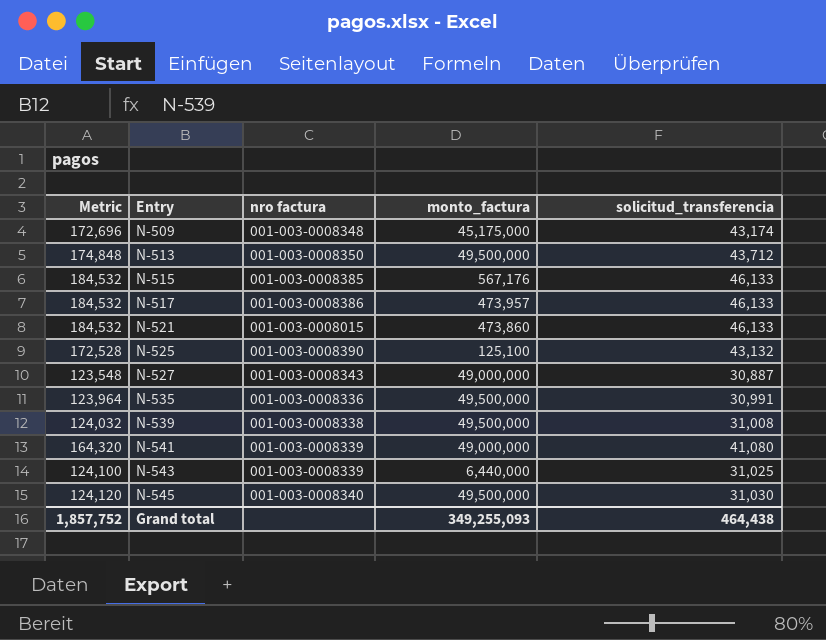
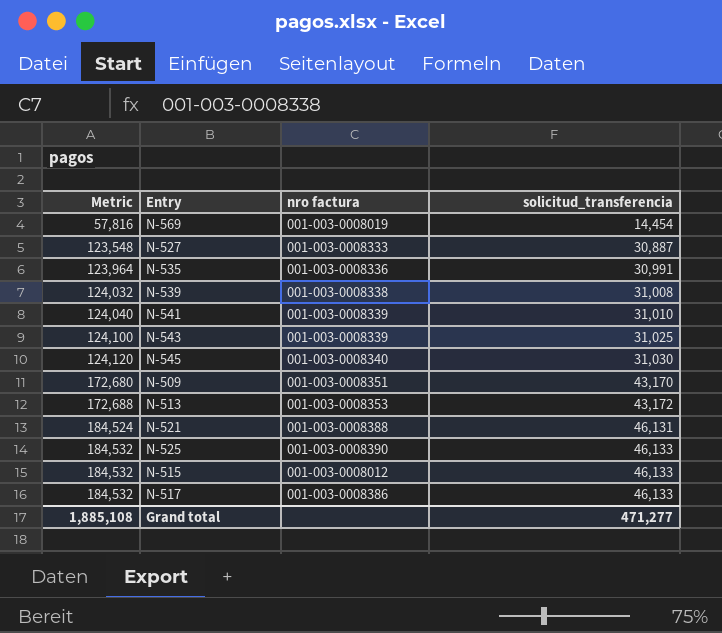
row order: Entry ascending -> Metric ascending
column monto_factura | position: 4 -> none
row N-569: none -> 57,816 | 001-003-0008019 | 14,454
N-527 | nro factura: 001-003-0008343 -> 001-003-0008333
N-541 | Metric: 164,320 -> 124,040
N-541 | solicitud_transferencia: 41,080 -> 31,010
N-509 | Metric: 172,696 -> 172,680
N-509 | nro factura: 001-003-0008348 -> 001-003-0008351
N-509 | solicitud_transferencia: 43,174 -> 43,170
N-513 | Metric: 174,848 -> 172,688
N-513 | nro factura: 001-003-0008350 -> 001-003-0008353
N-513 | solicitud_transferencia: 43,712 -> 43,172
N-521 | Metric: 184,532 -> 184,524
N-521 | nro factura: 001-003-0008015 -> 001-003-0008388
N-521 | solicitud_transferencia: 46,133 -> 46,131
N-525 | Metric: 172,528 -> 184,532
N-525 | solicitud_transferencia: 43,132 -> 46,133
N-515 | nro factura: 001-003-0008385 -> 001-003-0008012
Grand total | Metric: 1,857,752 -> 1,885,108
Grand total | solicitud_transferencia: 464,438 -> 471,277

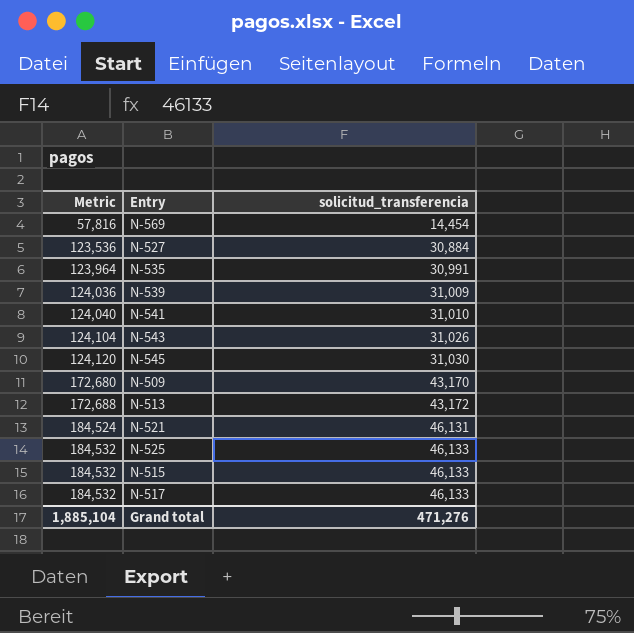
column nro factura | position: 3 -> none
N-527 | Metric: 123,548 -> 123,536
N-527 | solicitud_transferencia: 30,887 -> 30,884
N-539 | Metric: 124,032 -> 124,036
N-539 | solicitud_transferencia: 31,008 -> 31,009
N-543 | Metric: 124,100 -> 124,104
N-543 | solicitud_transferencia: 31,025 -> 31,026
Grand total | Metric: 1,885,108 -> 1,885,104
Grand total | solicitud_transferencia: 471,277 -> 471,276

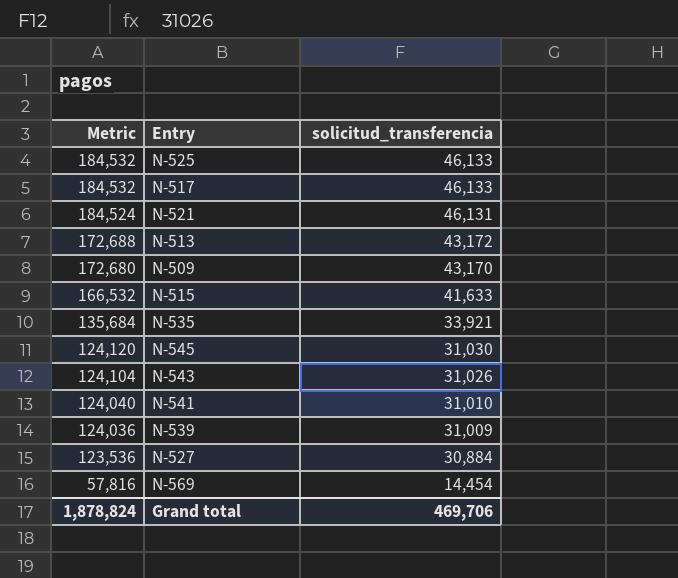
row order: Metric ascending -> Metric descending
N-515 | Metric: 184,532 -> 166,532
N-515 | solicitud_transferencia: 46,133 -> 41,633
N-535 | Metric: 123,964 -> 135,684
N-535 | solicitud_transferencia: 30,991 -> 33,921
Grand total | Metric: 1,885,104 -> 1,878,824
Grand total | solicitud_transferencia: 471,276 -> 469,706

